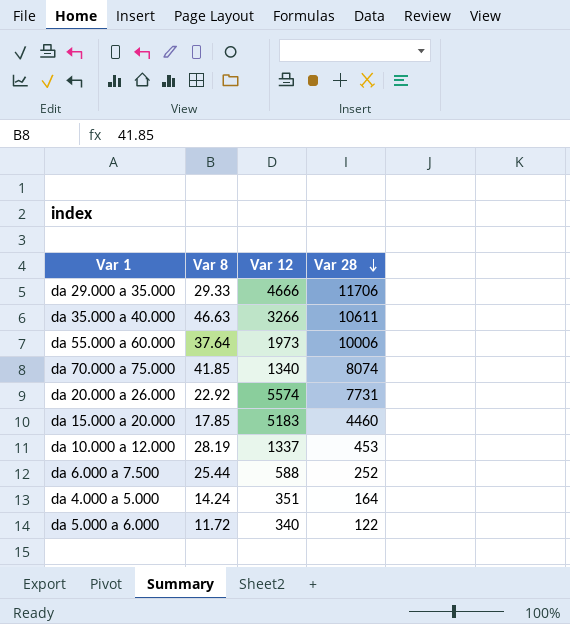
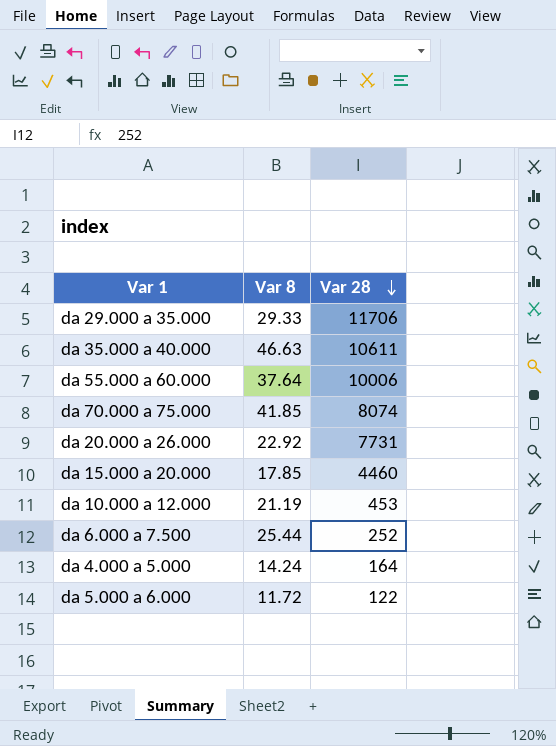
column Var 12 | position: 3 -> none
da 10.000 a 12.000 | Var 8: 28.19 -> 21.19

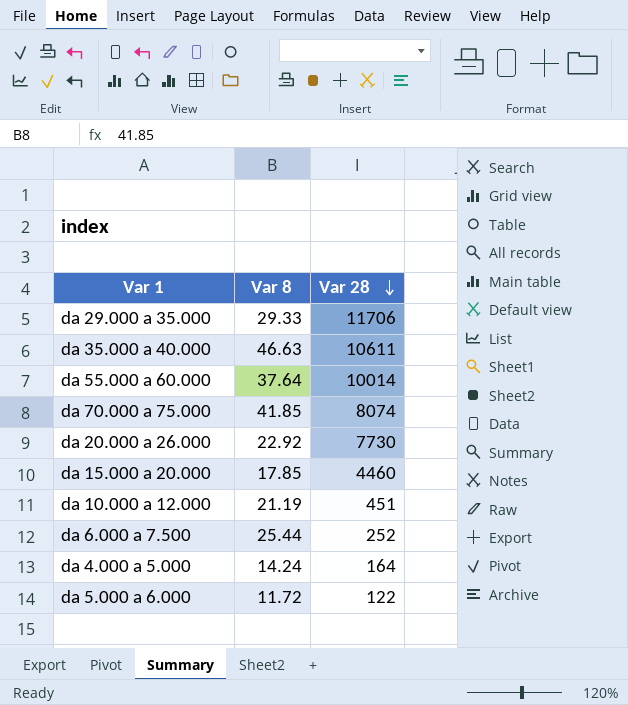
da 55.000 a 60.000 | Var 28: 10006 -> 10014
da 20.000 a 26.000 | Var 28: 7731 -> 7730
da 10.000 a 12.000 | Var 28: 453 -> 451

